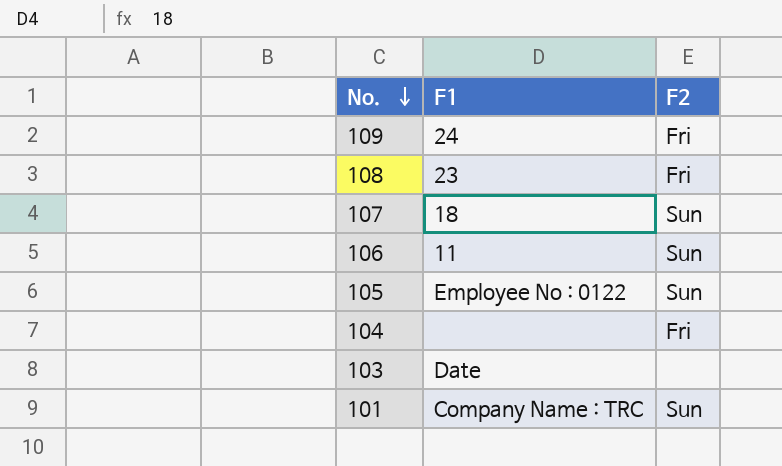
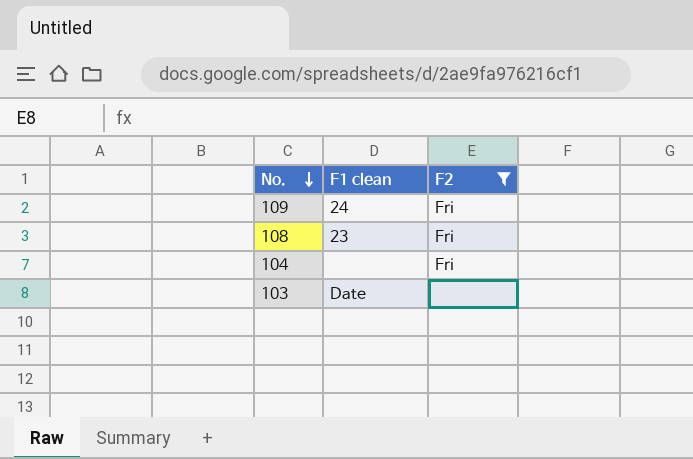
filter: none -> F2 != Sun
column name: F1 -> F1 clean

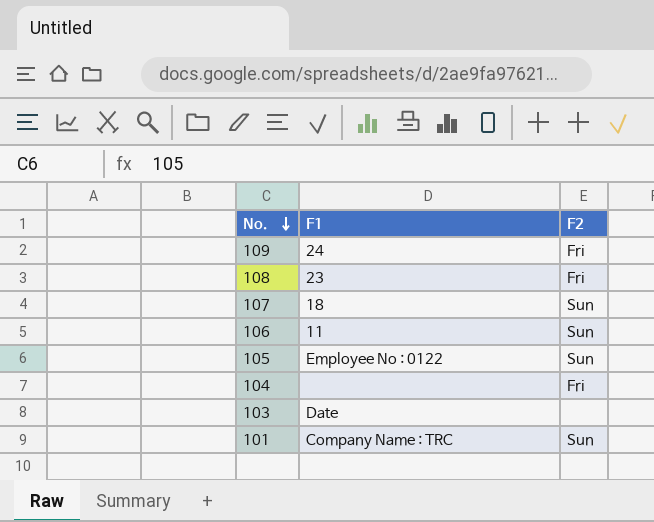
filter: F2 != Sun -> none
column name: F1 clean -> F1

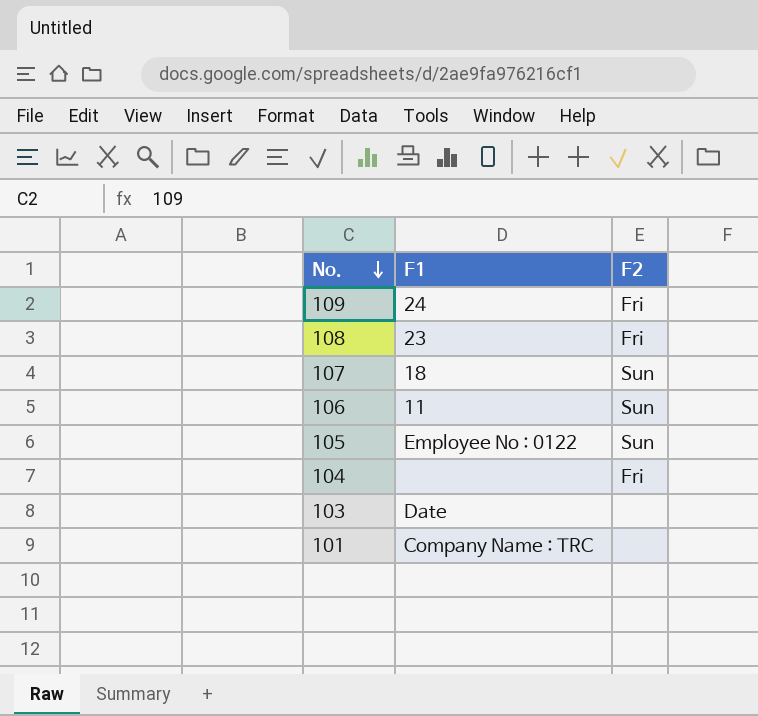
101 | F2: Sun -> none

